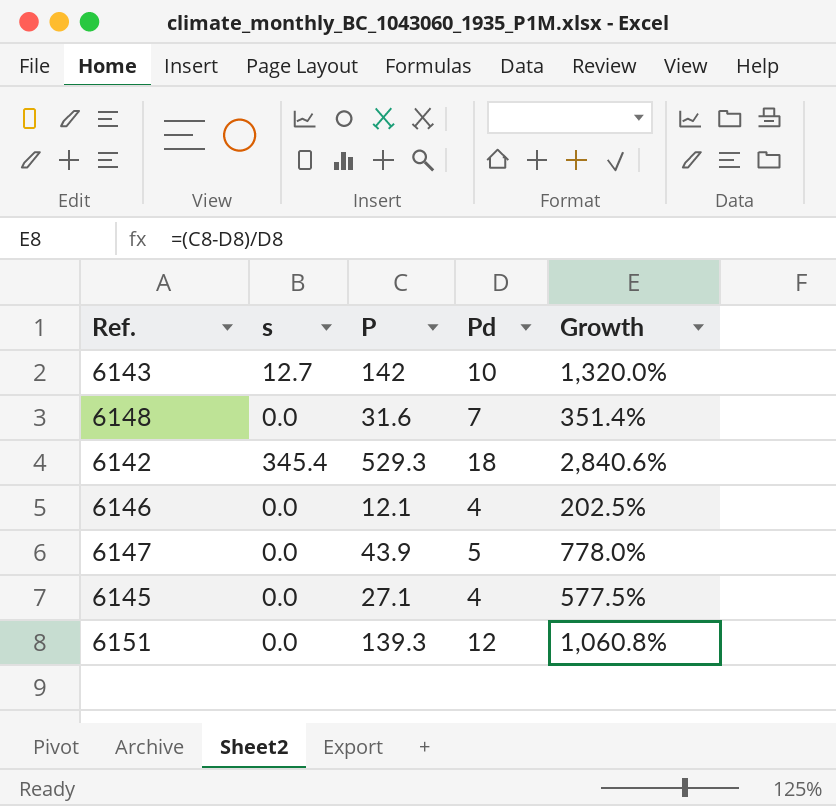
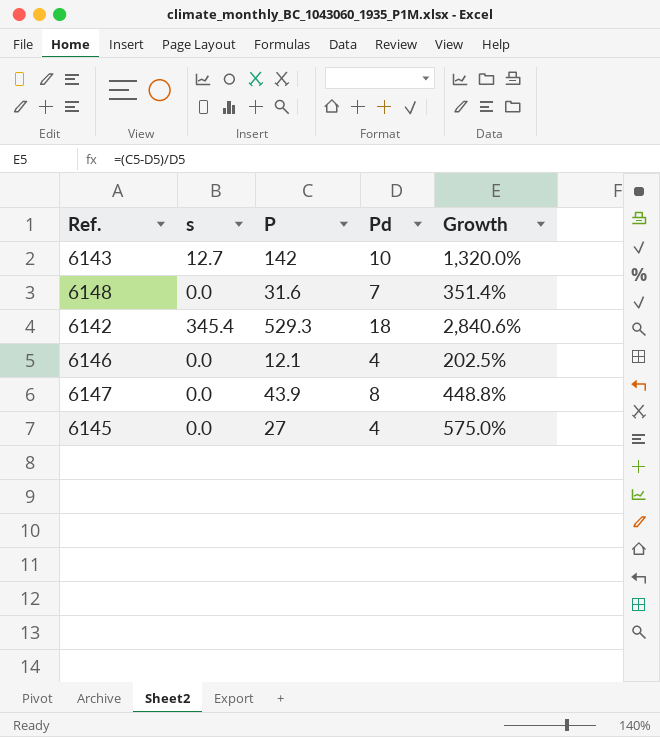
row 6151: 0.0 | 139.3 | 12 | 1,060.8% -> none
6147 | Pd: 5 -> 8
6147 | Growth: 778.0% -> 448.8%
6145 | P: 27.1 -> 27
6145 | Growth: 577.5% -> 575.0%

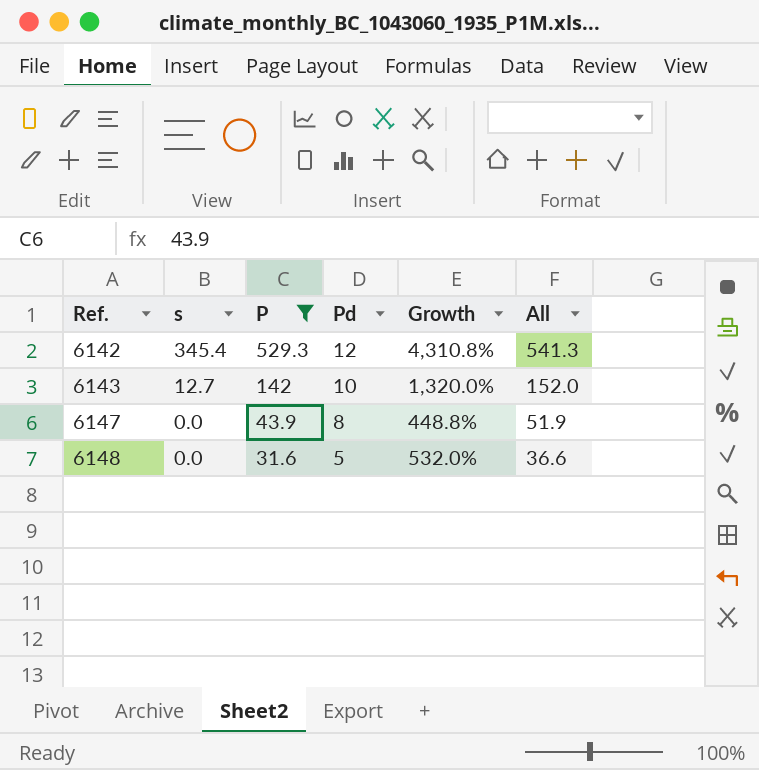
filter: none -> P >= 31.6
row order: none -> Ref. ascending
column All | formula: none -> [P] + [Pd]
6142 | Pd: 18 -> 12
6142 | Growth: 2,840.6% -> 4,310.8%
6148 | Pd: 7 -> 5
6148 | Growth: 351.4% -> 532.0%

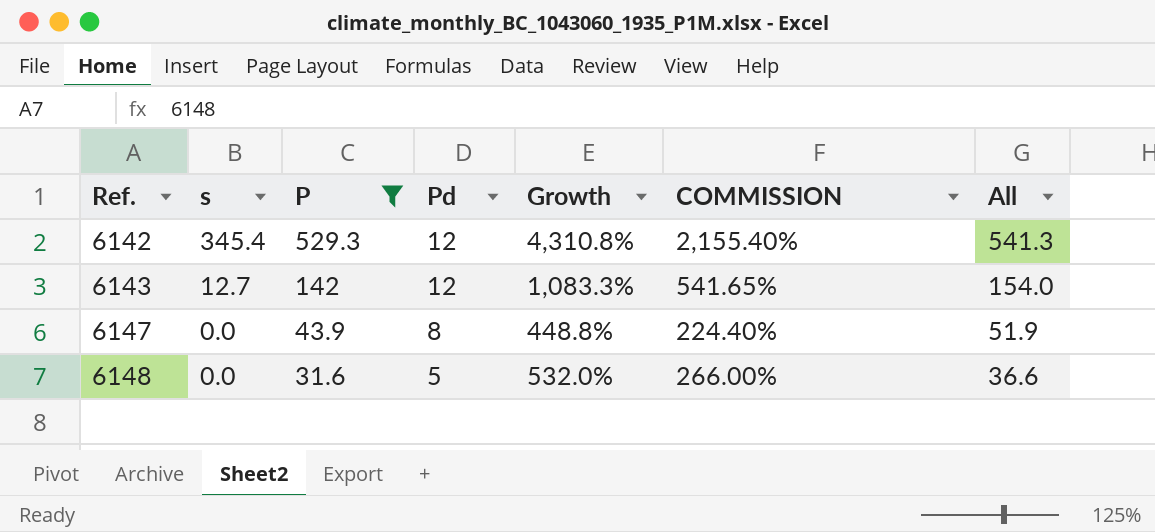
column COMMISSION | formula: none -> [Growth] * 0.5
6143 | Pd: 10 -> 12
6143 | Growth: 1,320.0% -> 1,083.3%
6143 | All: 152.0 -> 154.0

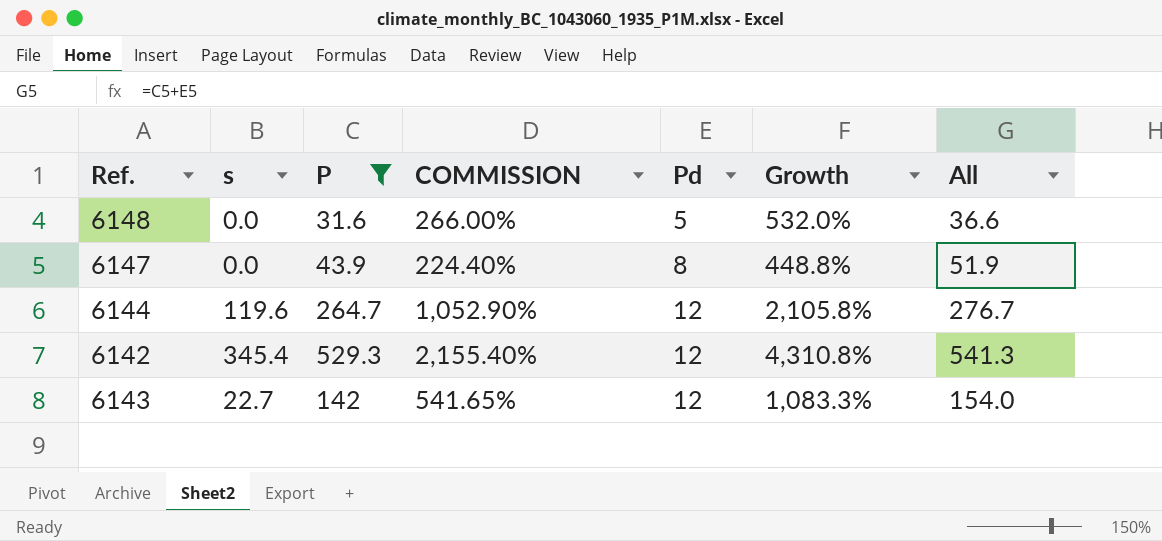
row order: Ref. ascending -> Pd ascending
column COMMISSION | position: 6 -> 4
row 6144: none -> 119.6 | 264.7 | 1,052.90% | 12 | 2,105.8% | 276.7
6143 | s: 12.7 -> 22.7

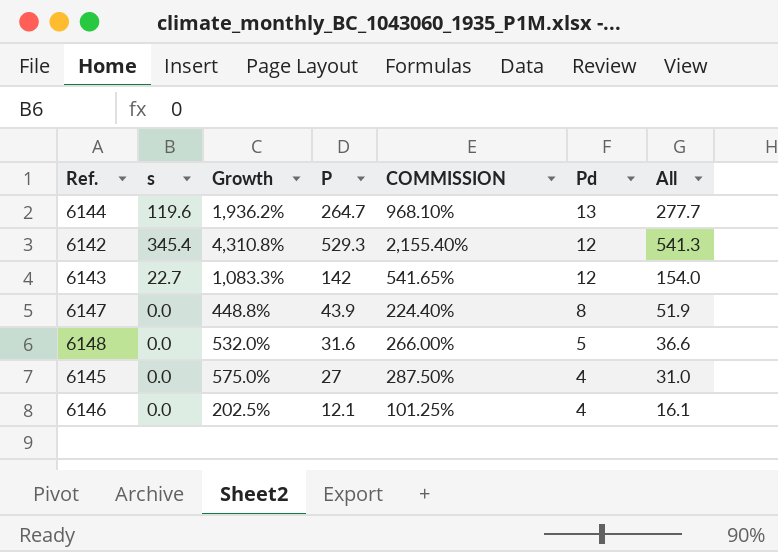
filter: P >= 31.6 -> none
row order: Pd ascending -> Pd descending
column Growth | position: 6 -> 3
6144 | Growth: 2,105.8% -> 1,936.2%
6144 | COMMISSION: 1,052.90% -> 968.10%
6144 | Pd: 12 -> 13
6144 | All: 276.7 -> 277.7

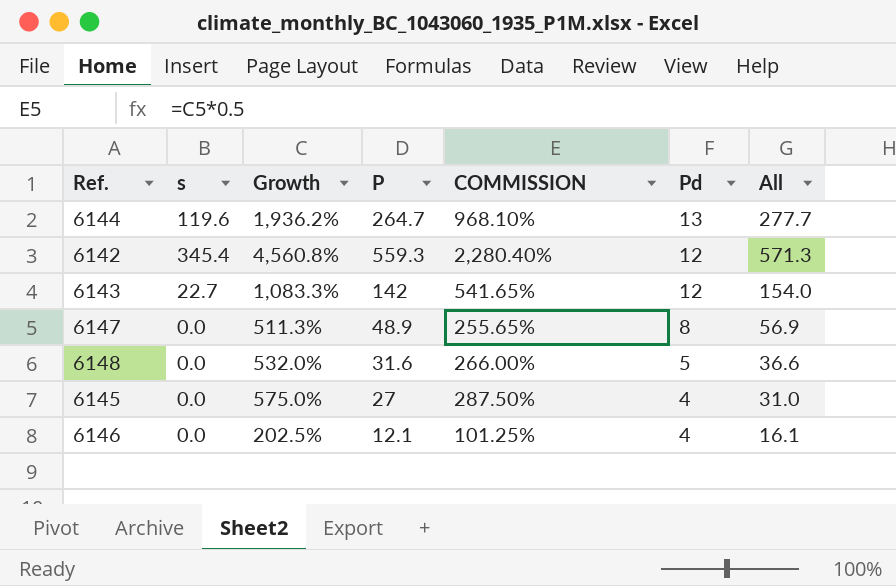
6142 | Growth: 4,310.8% -> 4,560.8%
6142 | P: 529.3 -> 559.3
6142 | COMMISSION: 2,155.40% -> 2,280.40%
6142 | All: 541.3 -> 571.3
6147 | Growth: 448.8% -> 511.3%
6147 | P: 43.9 -> 48.9
6147 | COMMISSION: 224.40% -> 255.65%
6147 | All: 51.9 -> 56.9

